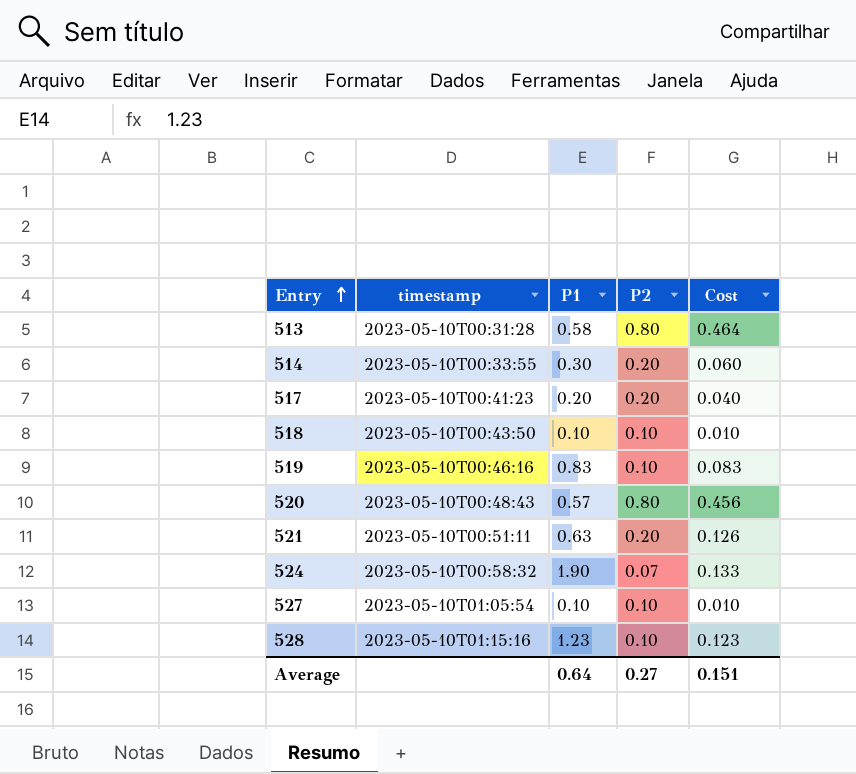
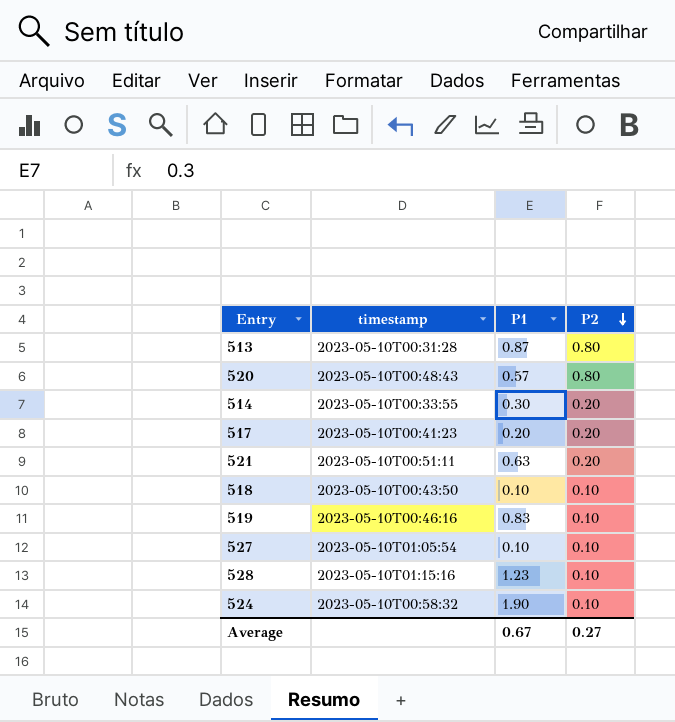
row order: Entry ascending -> P2 descending
column Cost | formula: [P1] * [P2] -> none
513 | P1: 0.58 -> 0.87
524 | P2: 0.07 -> 0.10
Average | P1: 0.64 -> 0.67

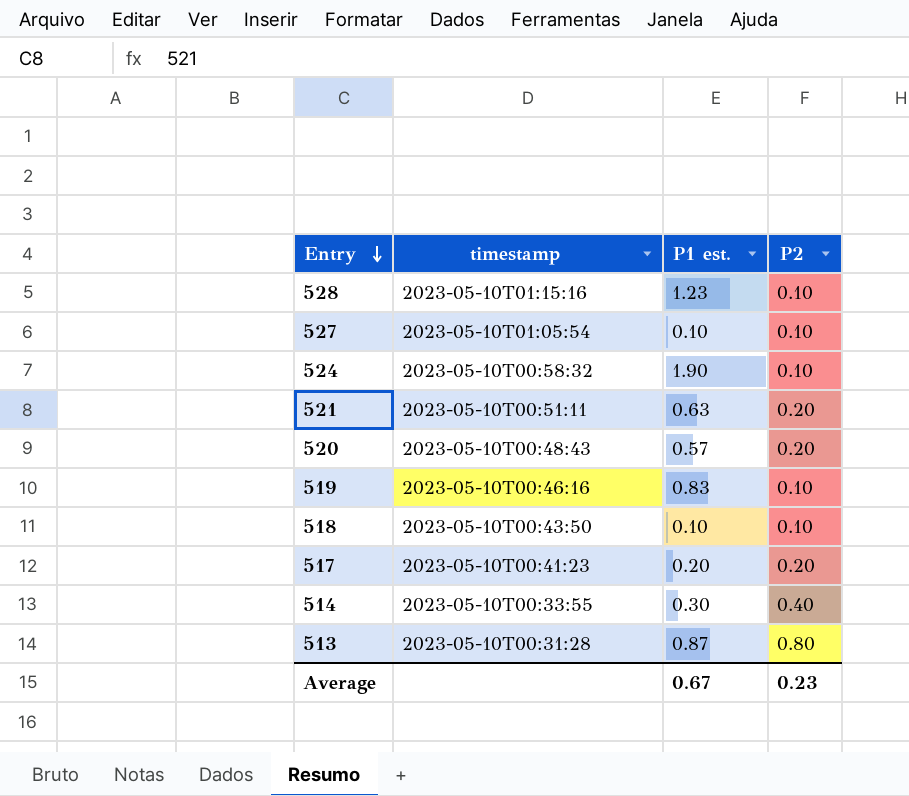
row order: P2 descending -> Entry descending
column name: P1 -> P1 est.
520 | P2: 0.80 -> 0.20
514 | P2: 0.20 -> 0.40
Average | P2: 0.27 -> 0.23

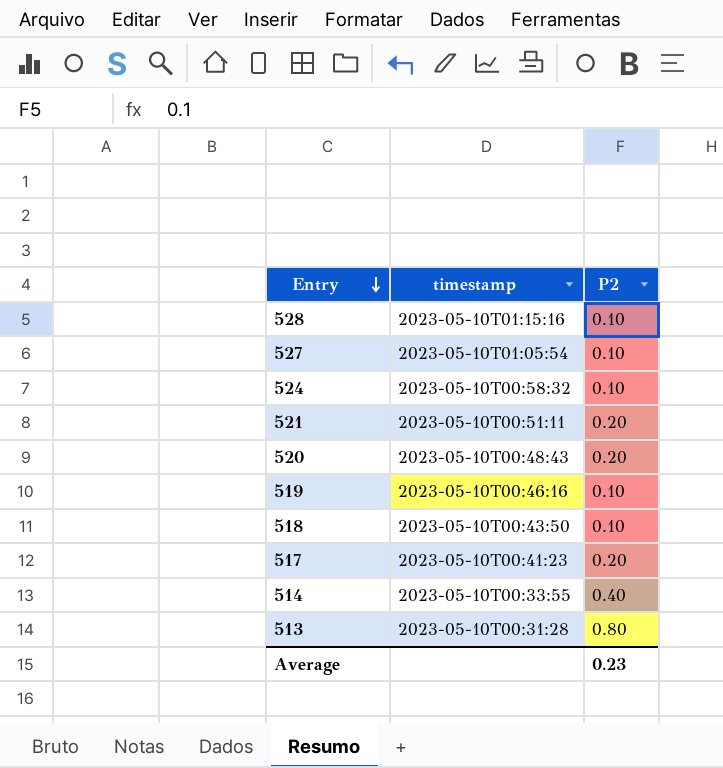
column P1 est. | position: 3 -> none

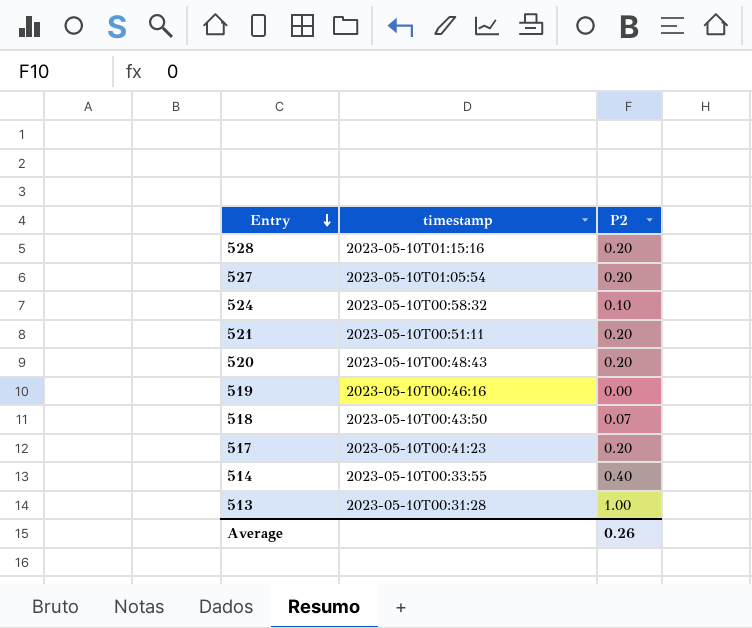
528 | P2: 0.10 -> 0.20
527 | P2: 0.10 -> 0.20
519 | P2: 0.10 -> 0.00
518 | P2: 0.10 -> 0.07
513 | P2: 0.80 -> 1.00
Average | P2: 0.23 -> 0.26

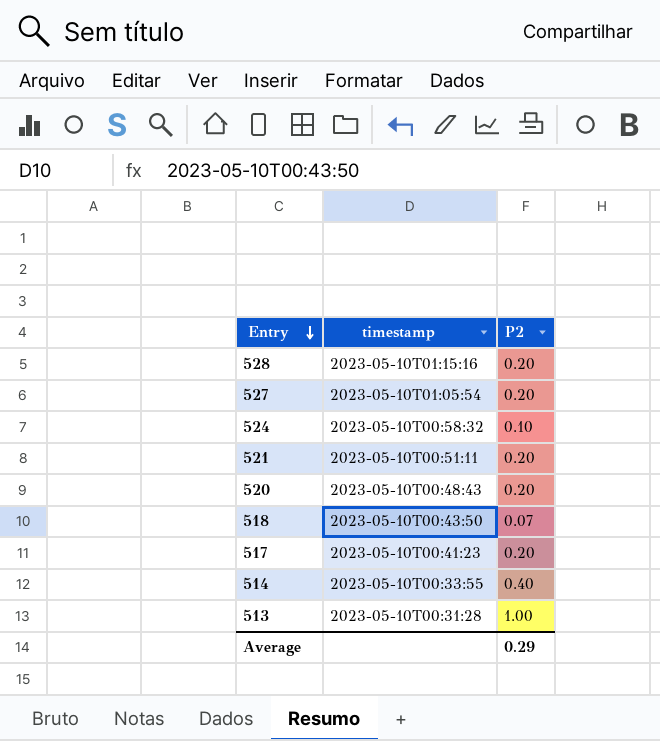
row 519: 2023-05-10T00:46:16 | 0.00 -> none
Average | P2: 0.26 -> 0.29

